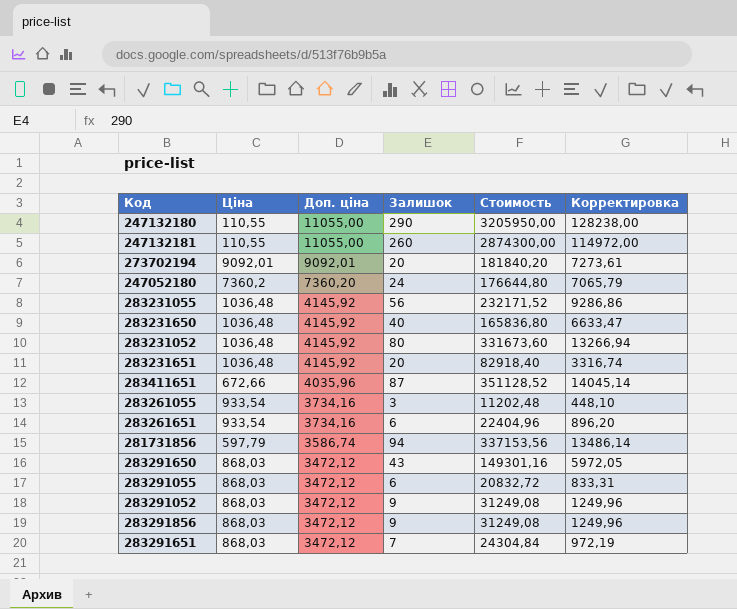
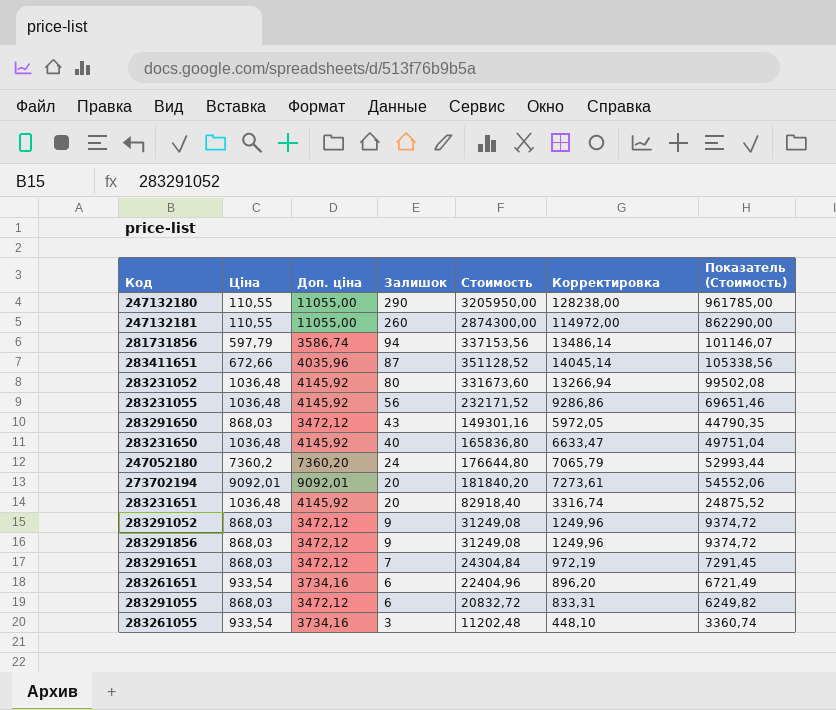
row order: Доп. ціна descending -> Залишок descending
column Показатель (Стоимость) | formula: none -> [Стоимость] * 0,3

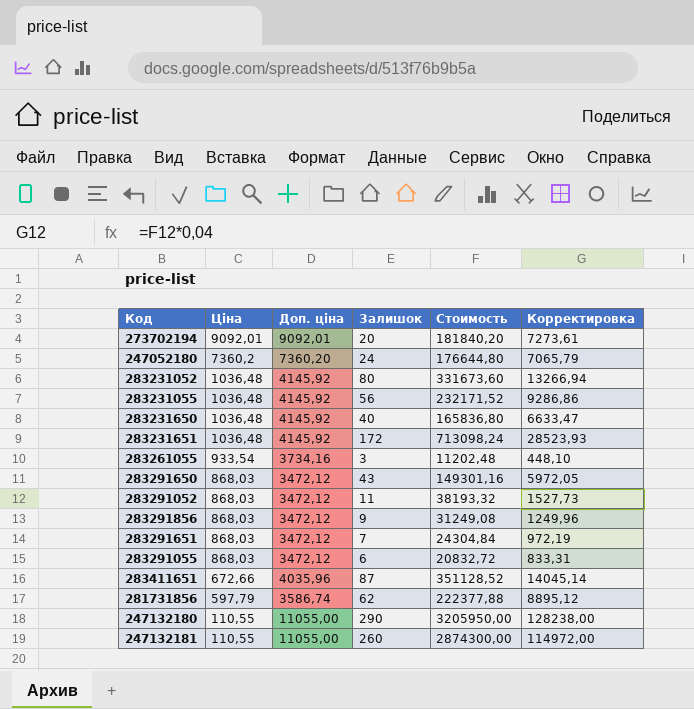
row order: Залишок descending -> Ціна descending
column Показатель (Стоимость) | formula: [Стоимость] * 0,3 -> none
row 283261651: 933,54 | 3734,16 | 6 | 22404,96 | 896,20 | 6721,49 -> none
283231651 | Залишок: 20 -> 172
283231651 | Стоимость: 82918,40 -> 713098,24
283231651 | Корректировка: 3316,74 -> 28523,93
283291052 | Залишок: 9 -> 11
283291052 | Стоимость: 31249,08 -> 38193,32
283291052 | Корректировка: 1249,96 -> 1527,73
281731856 | Залишок: 94 -> 62
281731856 | Стоимость: 337153,56 -> 222377,88
281731856 | Корректировка: 13486,14 -> 8895,12

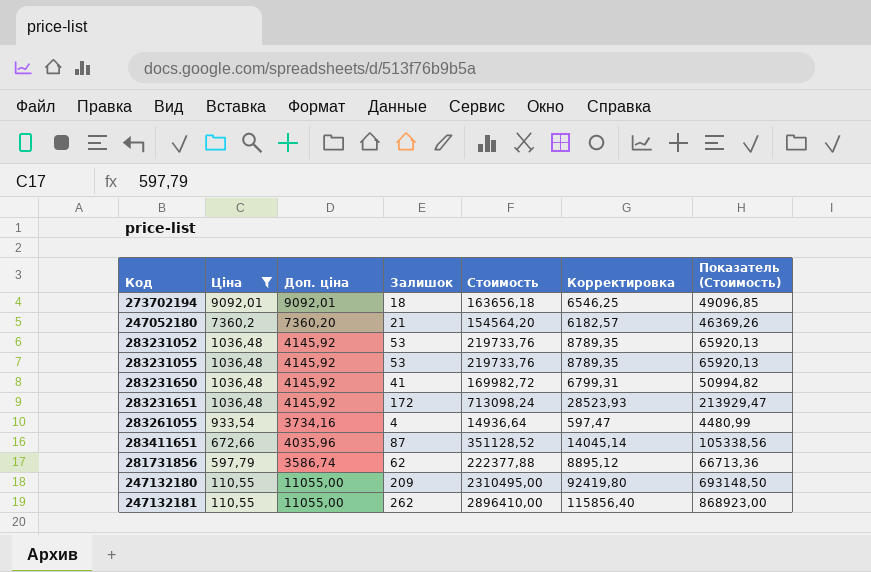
filter: none -> Ціна != 868,03
column Показатель (Стоимость) | formula: none -> [Стоимость] * 0,3
273702194 | Залишок: 20 -> 18
273702194 | Стоимость: 181840,20 -> 163656,18
273702194 | Корректировка: 7273,61 -> 6546,25
247052180 | Залишок: 24 -> 21
247052180 | Стоимость: 176644,80 -> 154564,20
247052180 | Корректировка: 7065,79 -> 6182,57
283231052 | Залишок: 80 -> 53
283231052 | Стоимость: 331673,60 -> 219733,76
283231052 | Корректировка: 13266,94 -> 8789,35
283231055 | Залишок: 56 -> 53
283231055 | Стоимость: 232171,52 -> 219733,76
283231055 | Корректировка: 9286,86 -> 8789,35
283231650 | Залишок: 40 -> 41
283231650 | Стоимость: 165836,80 -> 169982,72
283231650 | Корректировка: 6633,47 -> 6799,31
283261055 | Залишок: 3 -> 4
283261055 | Стоимость: 11202,48 -> 14936,64
283261055 | Корректировка: 448,10 -> 597,47
247132180 | Залишок: 290 -> 209
247132180 | Стоимость: 3205950,00 -> 2310495,00
247132180 | Корректировка: 128238,00 -> 92419,80
247132181 | Залишок: 260 -> 262
247132181 | Стоимость: 2874300,00 -> 2896410,00
247132181 | Корректировка: 114972,00 -> 115856,40

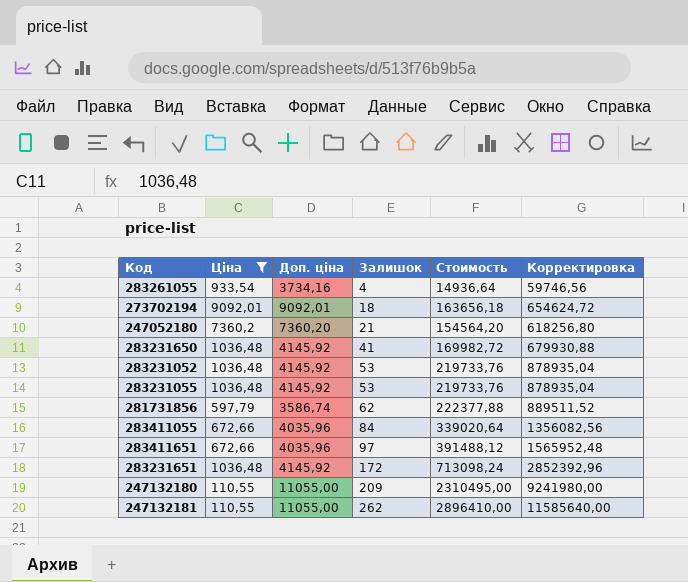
row order: Ціна descending -> Залишок ascending
column Показатель (Стоимость) | formula: [Стоимость] * 0,3 -> none
column Корректировка | formula: [Стоимость] * 0,04 -> [Стоимость] * 4
row 283411055: none -> 672,66 | 4035,96 | 84 | 339020,64 | 1356082,56
283411651 | Залишок: 87 -> 97
283411651 | Стоимость: 351128,52 -> 391488,12

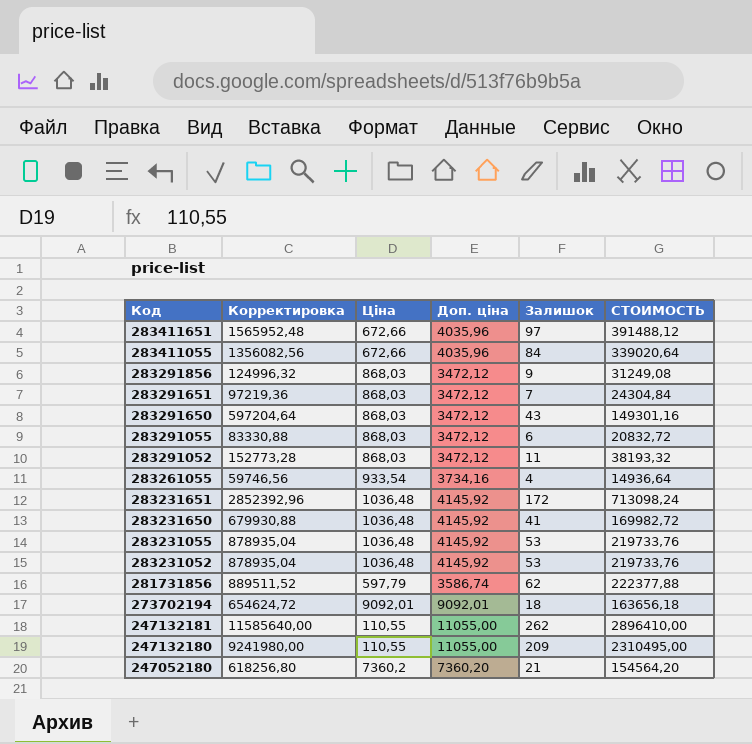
filter: Ціна != 868,03 -> none
row order: Залишок ascending -> Код descending
column Корректировка | position: 6 -> 2
column name: Стоимость -> СТОИМОСТЬ

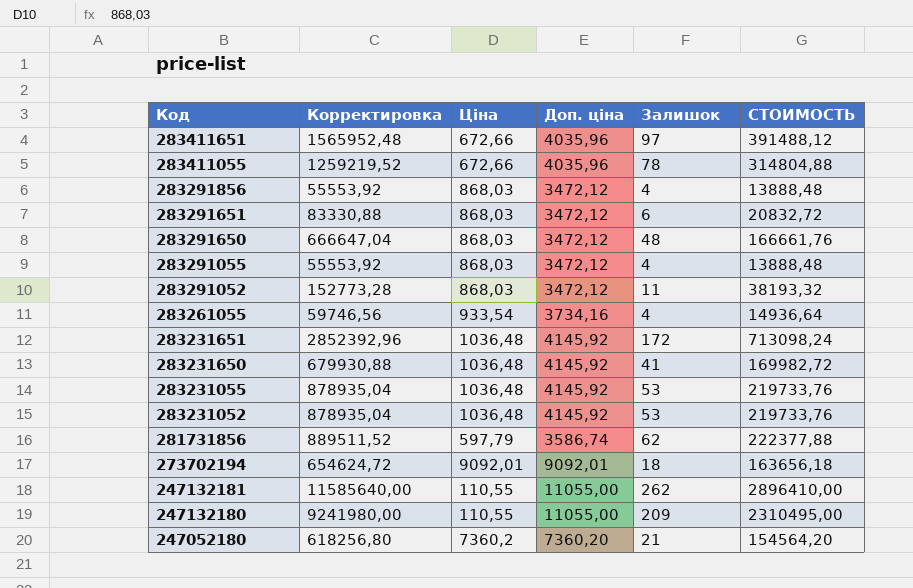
283411055 | Корректировка: 1356082,56 -> 1259219,52
283411055 | Залишок: 84 -> 78
283411055 | СТОИМОСТЬ: 339020,64 -> 314804,88
283291856 | Корректировка: 124996,32 -> 55553,92
283291856 | Залишок: 9 -> 4
283291856 | СТОИМОСТЬ: 31249,08 -> 13888,48
283291651 | Корректировка: 97219,36 -> 83330,88
283291651 | Залишок: 7 -> 6
283291651 | СТОИМОСТЬ: 24304,84 -> 20832,72
283291650 | Корректировка: 597204,64 -> 666647,04
283291650 | Залишок: 43 -> 48
283291650 | СТОИМОСТЬ: 149301,16 -> 166661,76
283291055 | Корректировка: 83330,88 -> 55553,92
283291055 | Залишок: 6 -> 4
283291055 | СТОИМОСТЬ: 20832,72 -> 13888,48

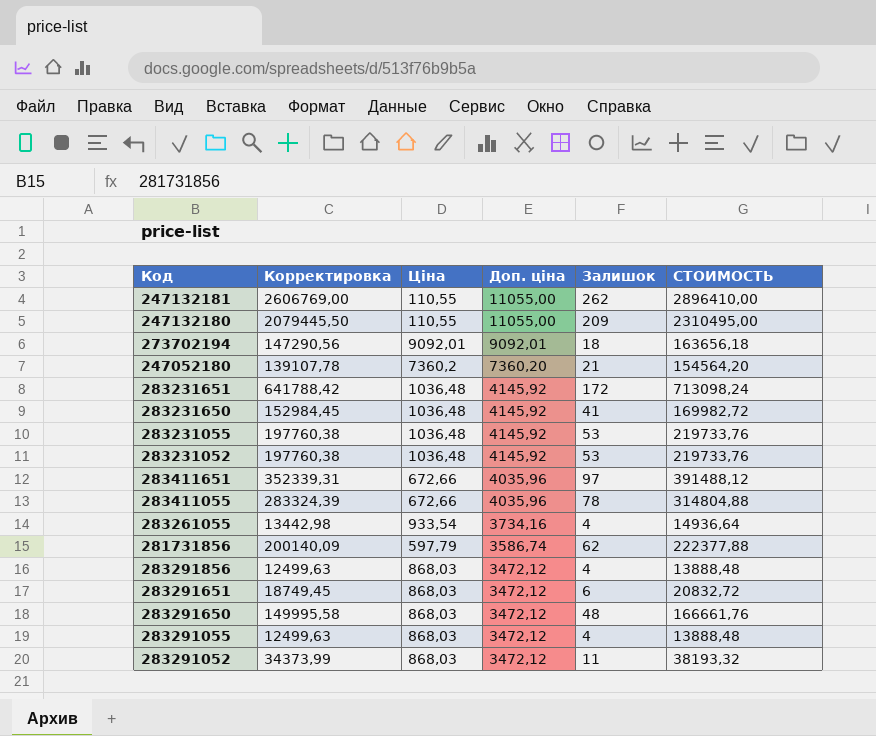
row order: Код descending -> Доп. ціна descending
column Корректировка | formula: [СТОИМОСТЬ] * 4 -> [СТОИМОСТЬ] * 0,9

